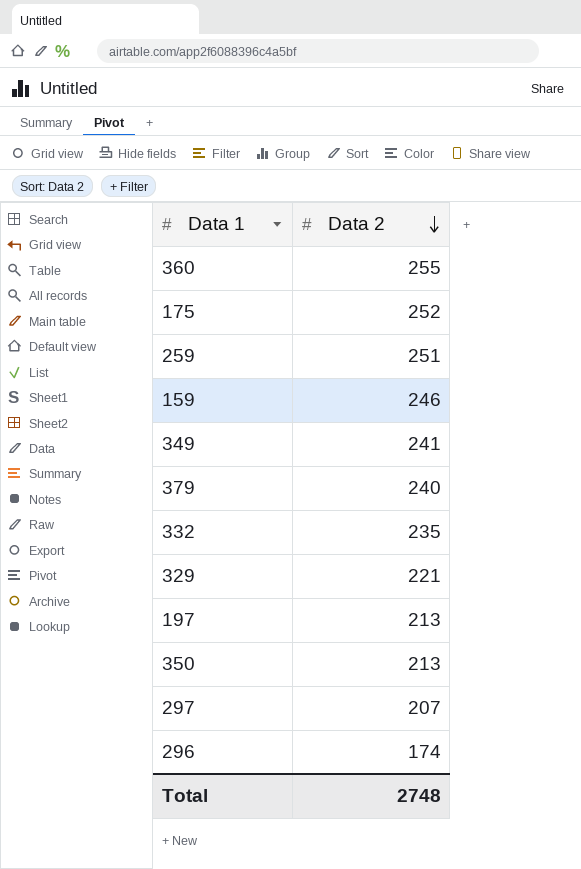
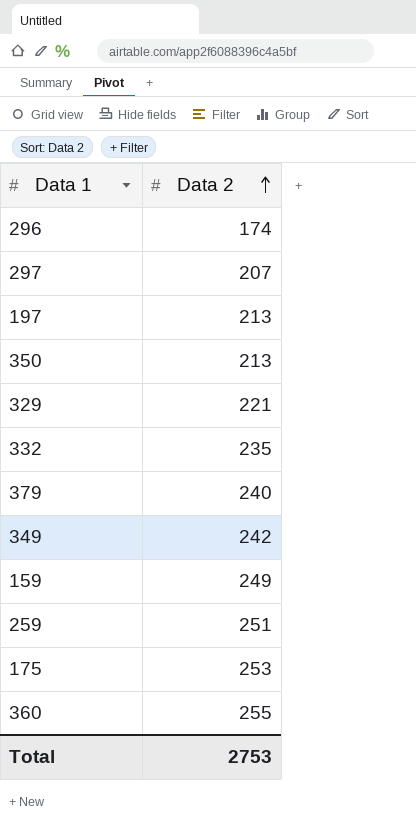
row order: Data 2 descending -> Data 2 ascending
349 | Data 2: 241 -> 242
159 | Data 2: 246 -> 249
175 | Data 2: 252 -> 253
Total | Data 2: 2748 -> 2753

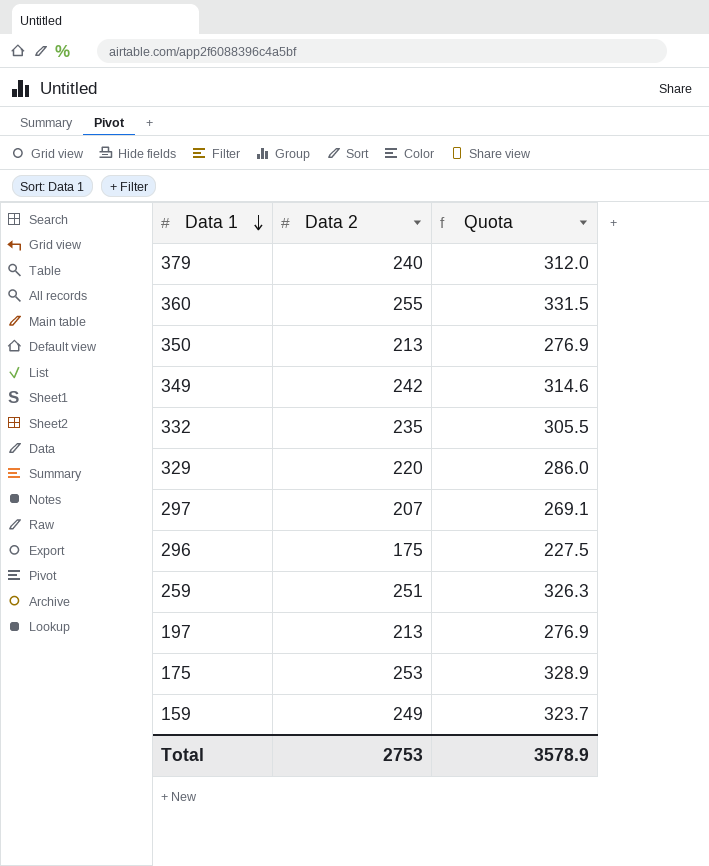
row order: Data 2 ascending -> Data 1 descending
column Quota | formula: none -> [Data 2] * 1.3
329 | Data 2: 221 -> 220
296 | Data 2: 174 -> 175

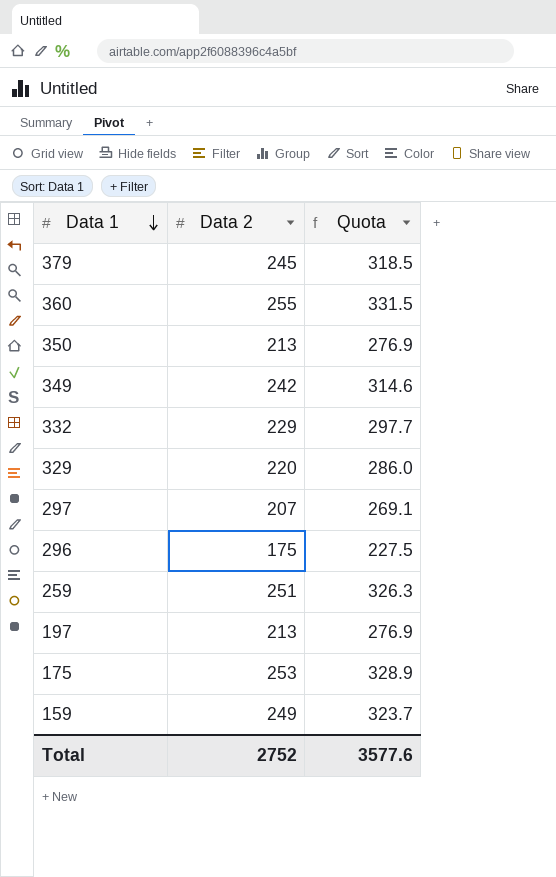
379 | Data 2: 240 -> 245
379 | Quota: 312.0 -> 318.5
332 | Data 2: 235 -> 229
332 | Quota: 305.5 -> 297.7
Total | Data 2: 2753 -> 2752
Total | Quota: 3578.9 -> 3577.6

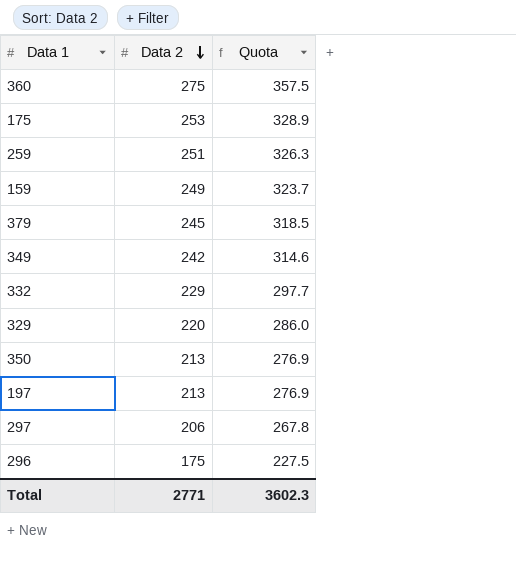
row order: Data 1 descending -> Data 2 descending
360 | Data 2: 255 -> 275
360 | Quota: 331.5 -> 357.5
297 | Data 2: 207 -> 206
297 | Quota: 269.1 -> 267.8
Total | Data 2: 2752 -> 2771
Total | Quota: 3577.6 -> 3602.3

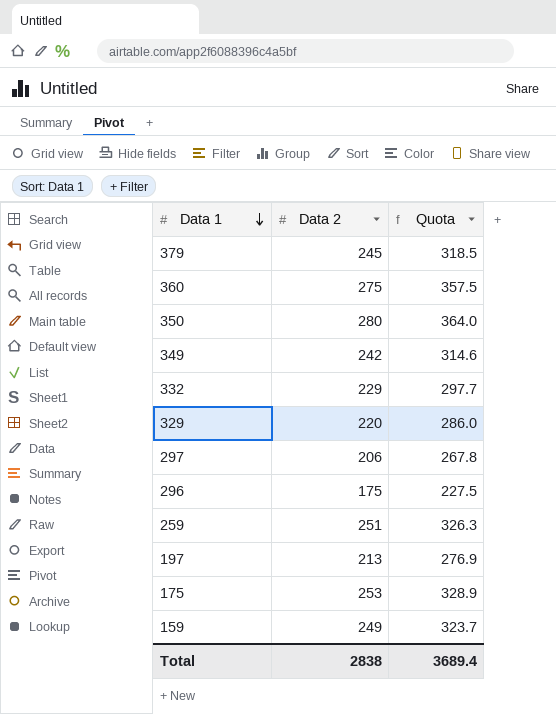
row order: Data 2 descending -> Data 1 descending
350 | Data 2: 213 -> 280
350 | Quota: 276.9 -> 364.0
Total | Data 2: 2771 -> 2838
Total | Quota: 3602.3 -> 3689.4

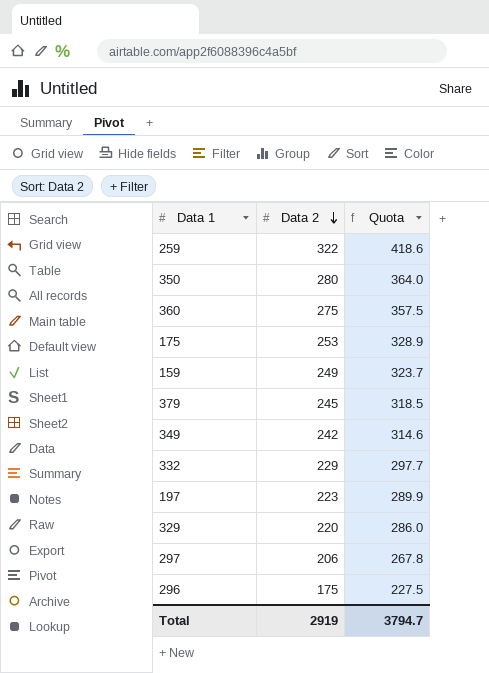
row order: Data 1 descending -> Data 2 descending
259 | Data 2: 251 -> 322
259 | Quota: 326.3 -> 418.6
197 | Data 2: 213 -> 223
197 | Quota: 276.9 -> 289.9
Total | Data 2: 2838 -> 2919
Total | Quota: 3689.4 -> 3794.7

